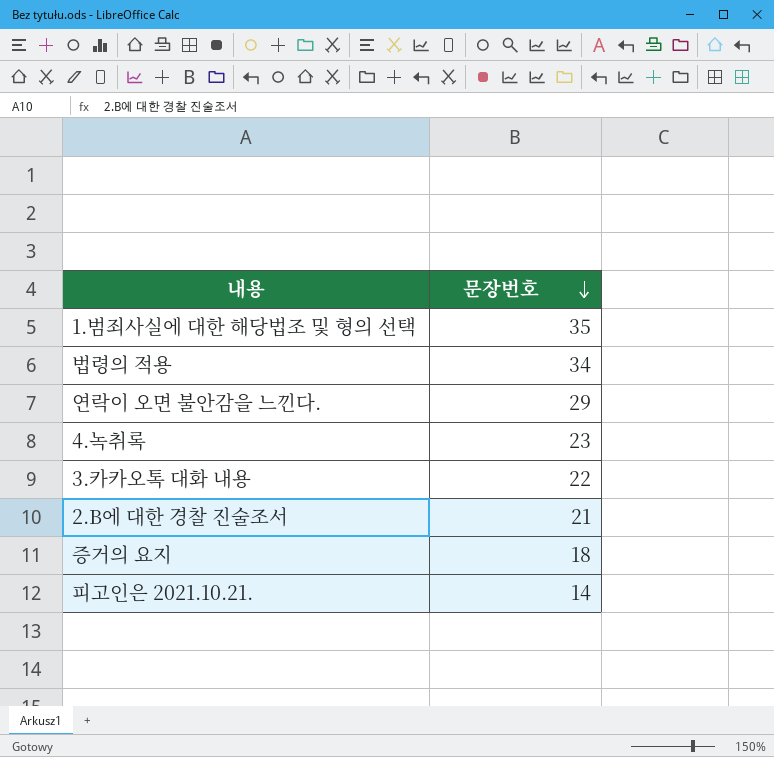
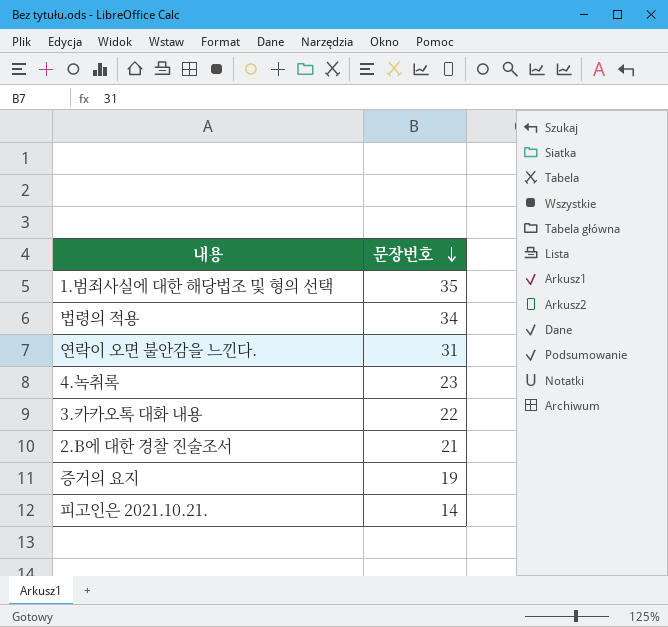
연락이 오면 불안감을 느낀다. | 문장번호: 29 -> 31
증거의 요지 | 문장번호: 18 -> 19

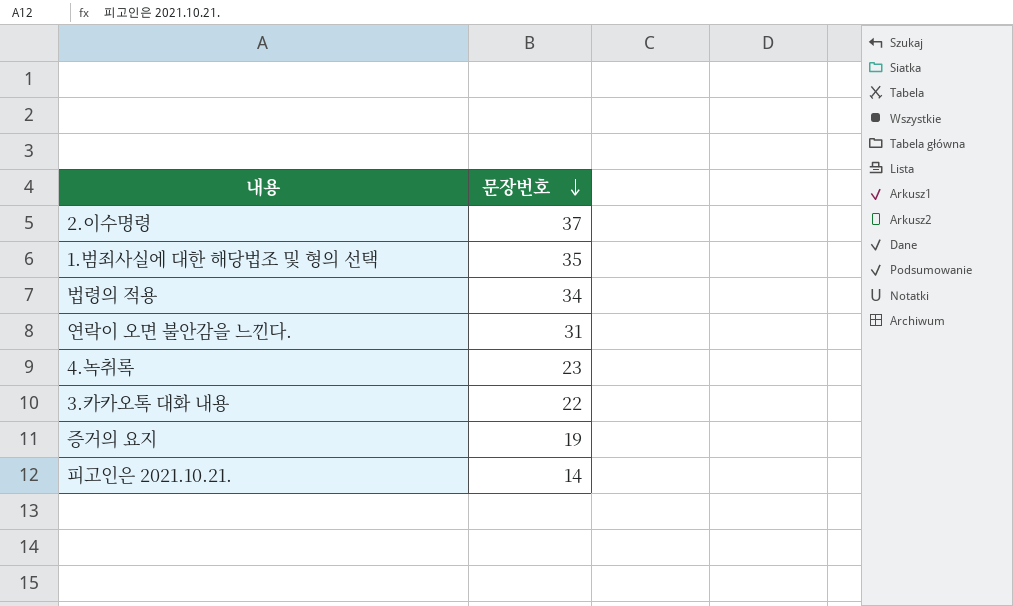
row 2.B에 대한 경찰 진술조서: 21 -> none
row 2.이수명령: none -> 37

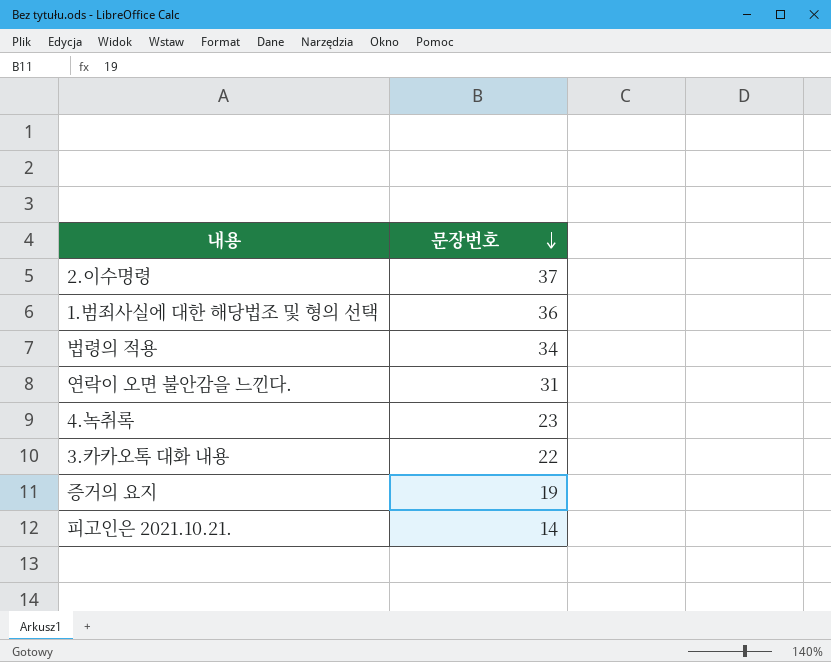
1.범죄사실에 대한 해당법조 및 형의 선택 | 문장번호: 35 -> 36

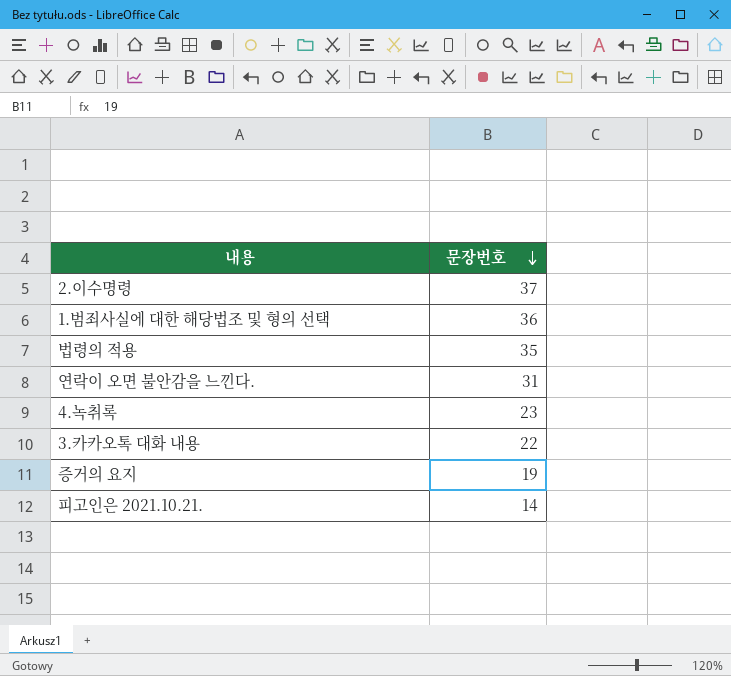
법령의 적용 | 문장번호: 34 -> 35

